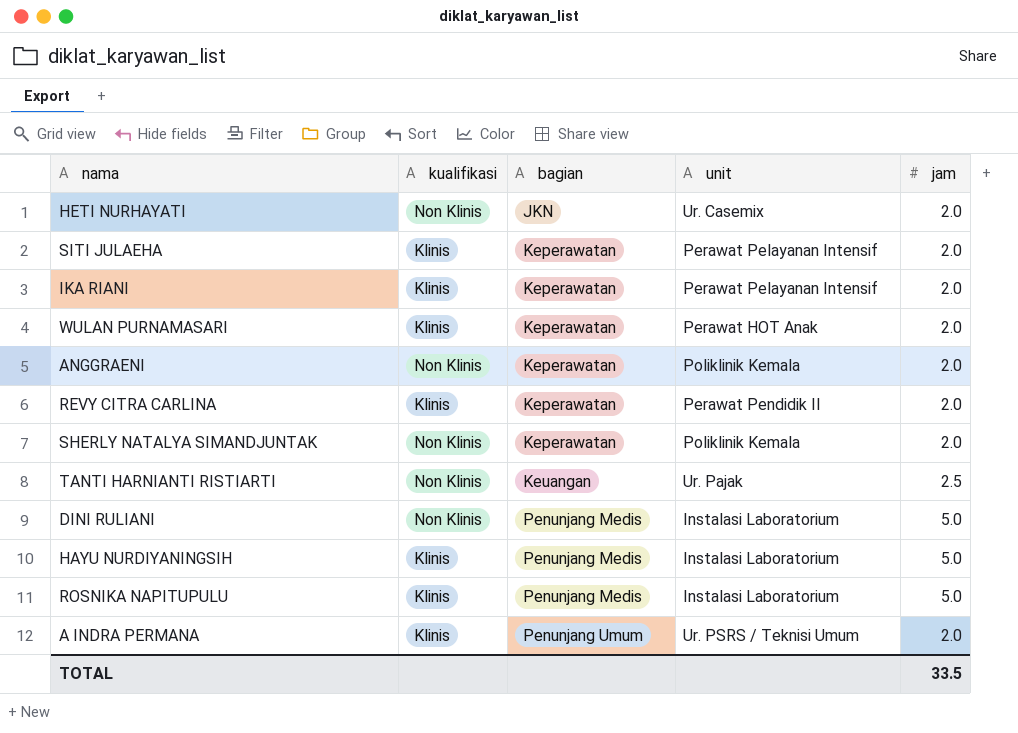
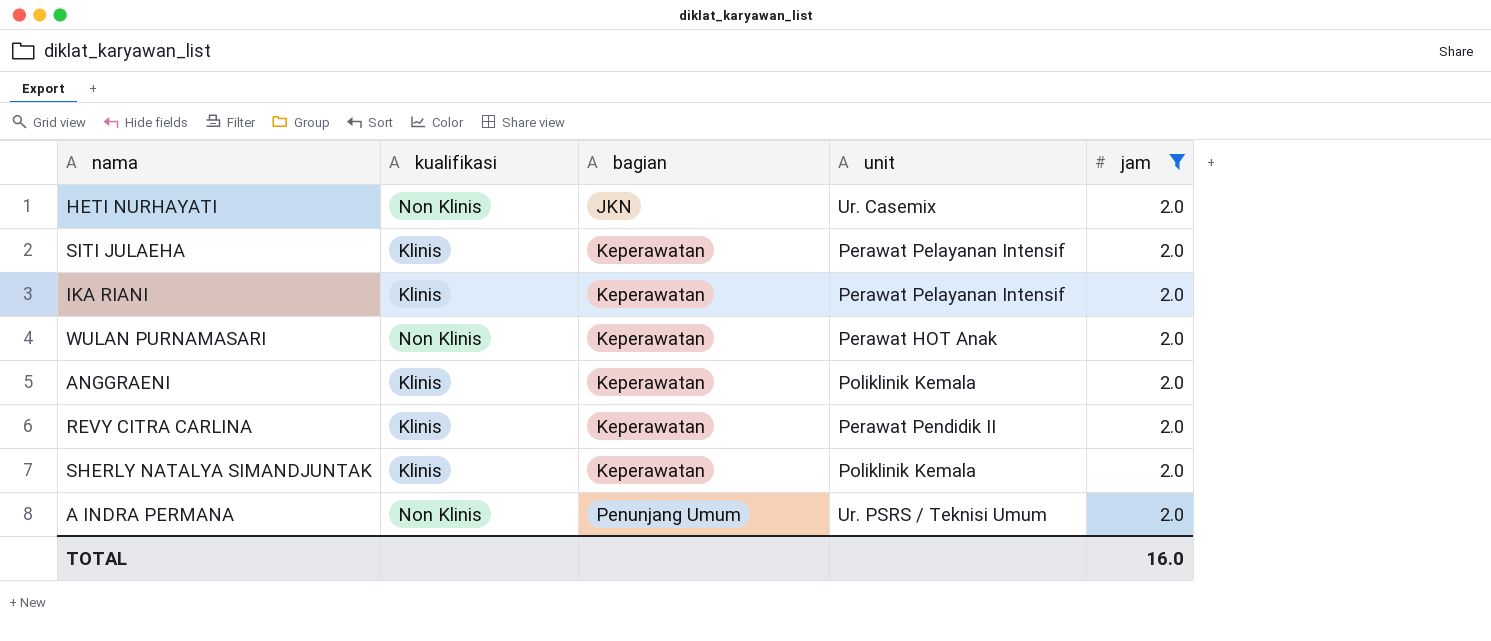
filter: none -> jam = 2.0
WULAN PURNAMASARI | kualifikasi: Klinis -> Non Klinis
ANGGRAENI | kualifikasi: Non Klinis -> Klinis
SHERLY NATALYA SIMANDJUNTAK | kualifikasi: Non Klinis -> Klinis
A INDRA PERMANA | kualifikasi: Klinis -> Non Klinis
TOTAL | jam: 33.5 -> 16.0

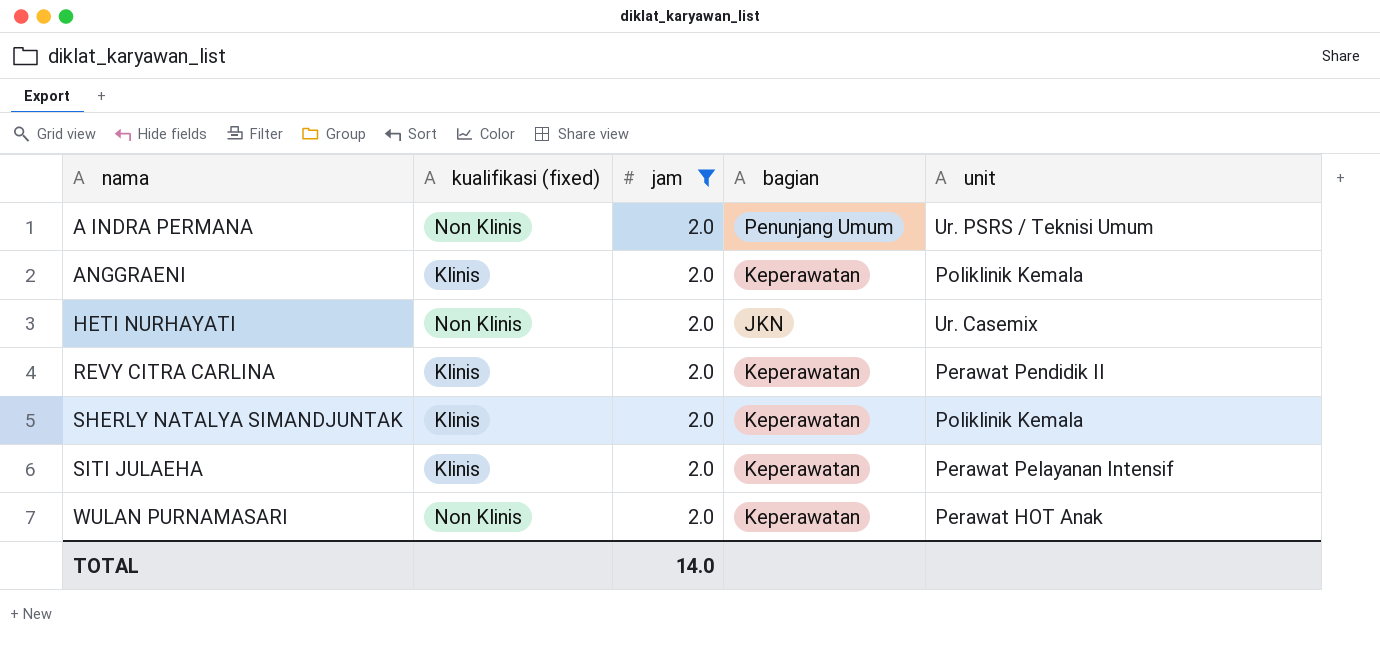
row order: bagian ascending -> nama ascending
column name: kualifikasi -> kualifikasi (fixed)
column jam | position: 5 -> 3
row IKA RIANI: Klinis | Keperawatan | Perawat Pelayanan Intensif | 2.0 -> none
TOTAL | jam: 16.0 -> 14.0

